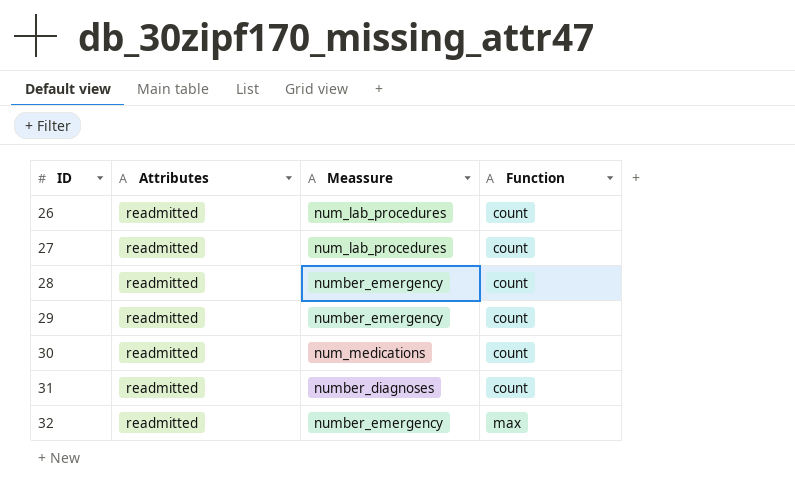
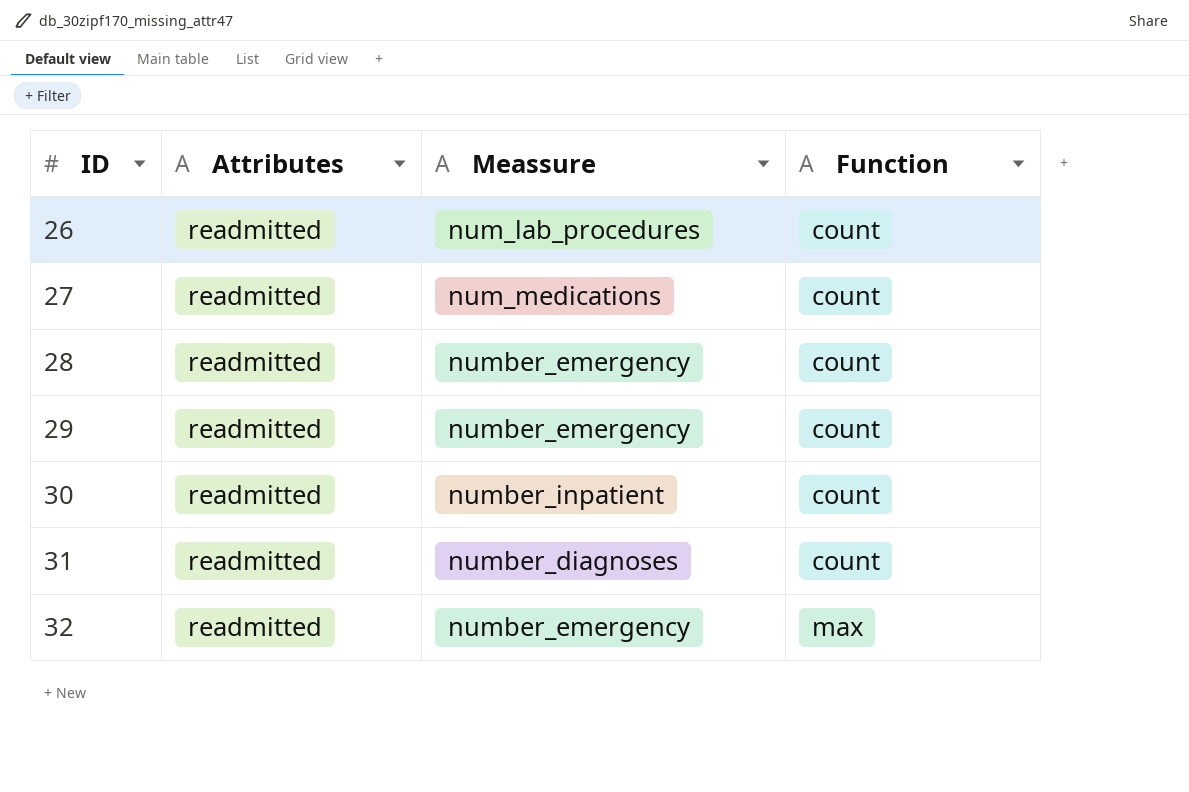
27 | Meassure: num_lab_procedures -> num_medications
30 | Meassure: num_medications -> number_inpatient

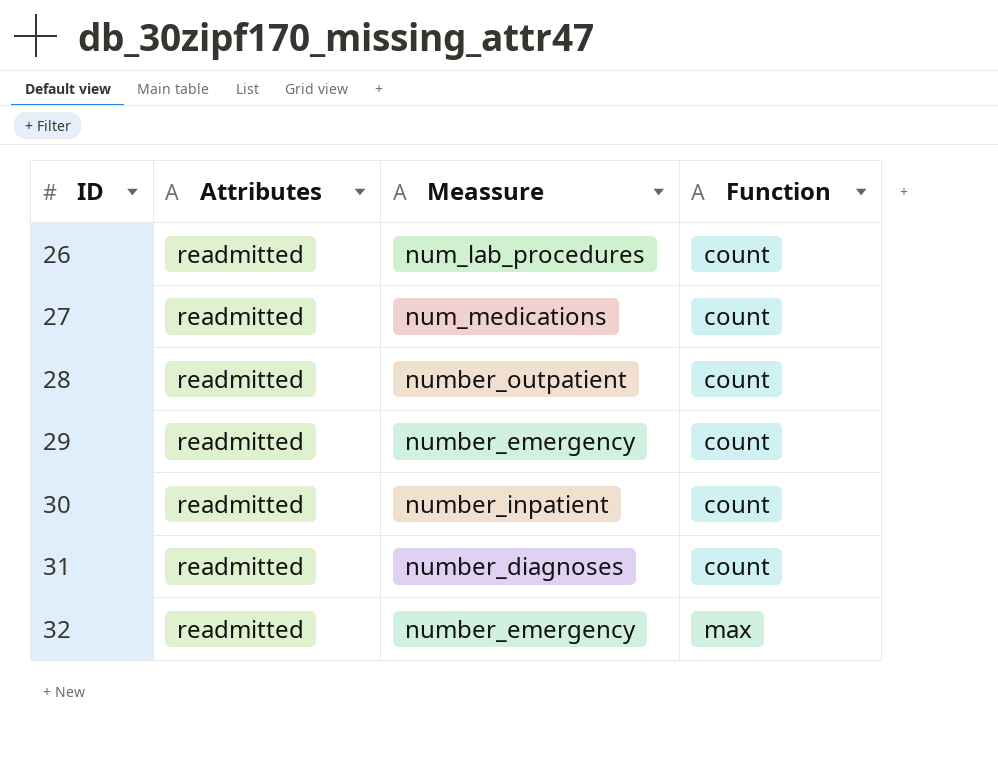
28 | Meassure: number_emergency -> number_outpatient

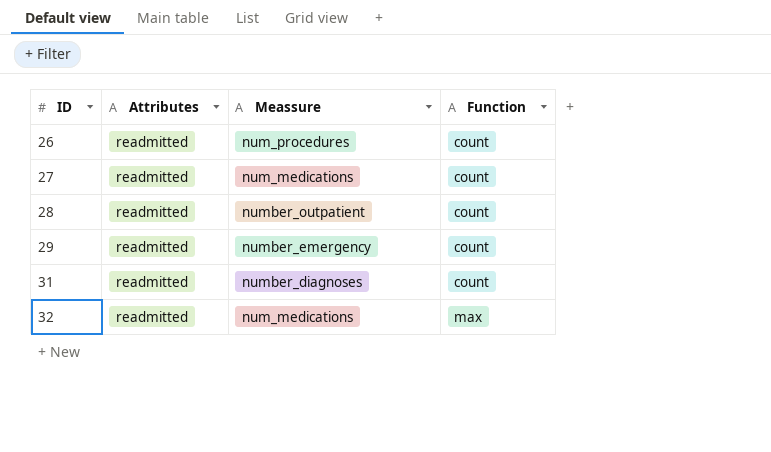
row 30: readmitted | number_inpatient | count -> none
26 | Meassure: num_lab_procedures -> num_procedures
32 | Meassure: number_emergency -> num_medications

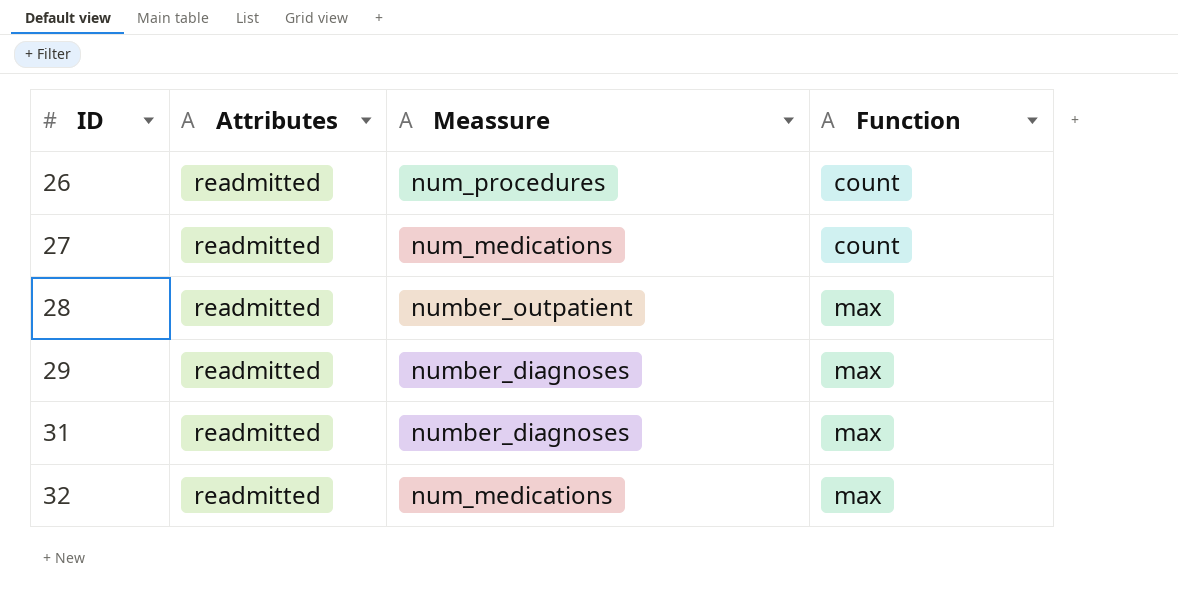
28 | Function: count -> max
29 | Meassure: number_emergency -> number_diagnoses
29 | Function: count -> max
31 | Function: count -> max

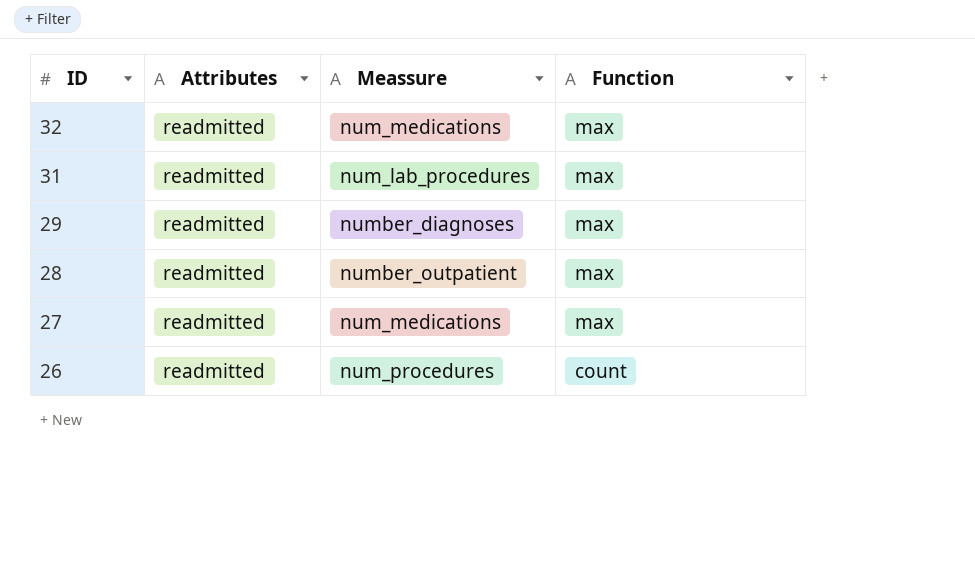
row order: ID ascending -> ID descending
31 | Meassure: number_diagnoses -> num_lab_procedures
27 | Function: count -> max

